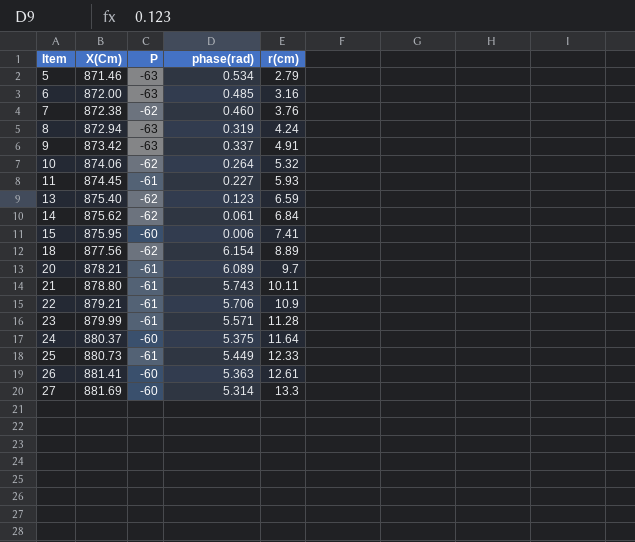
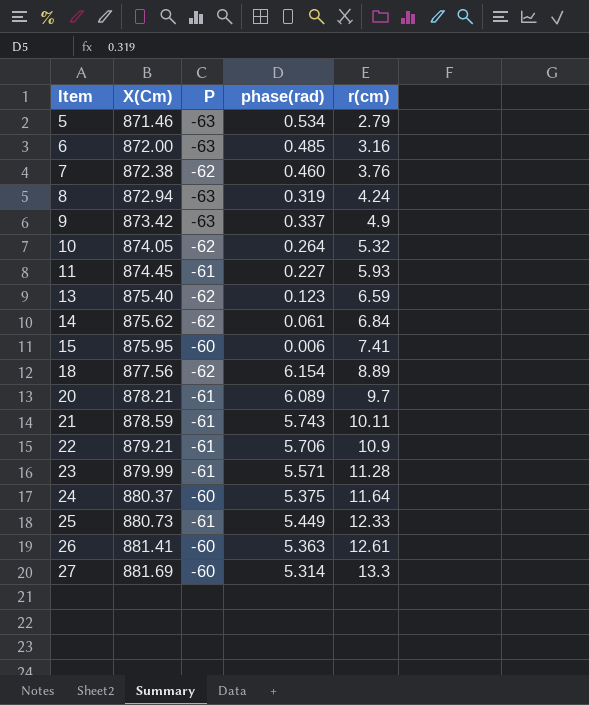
9 | r(cm): 4.91 -> 4.9
10 | X(Cm): 874.06 -> 874.05
21 | X(Cm): 878.80 -> 878.59

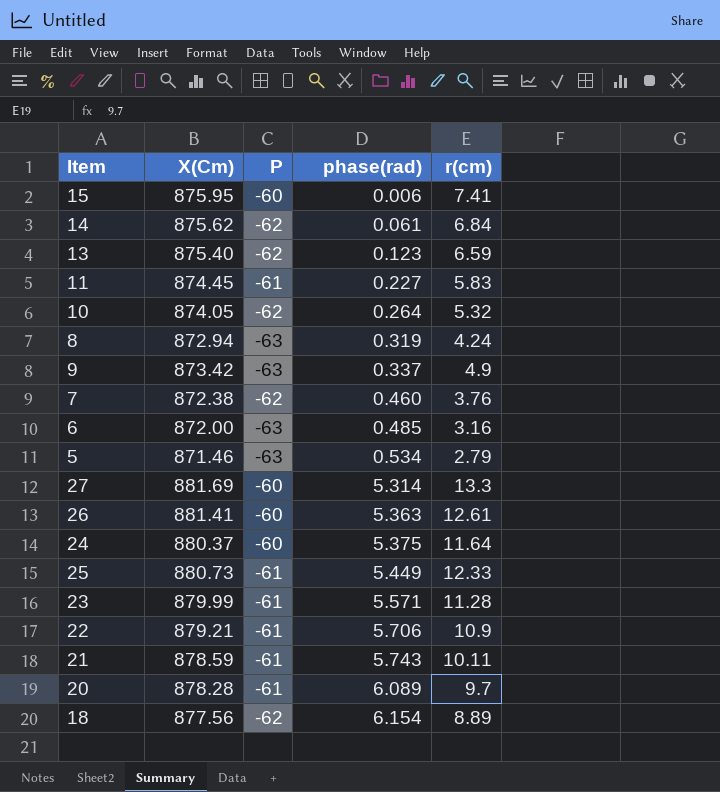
row order: Item ascending -> phase(rad) ascending
11 | r(cm): 5.93 -> 5.83
20 | X(Cm): 878.21 -> 878.28

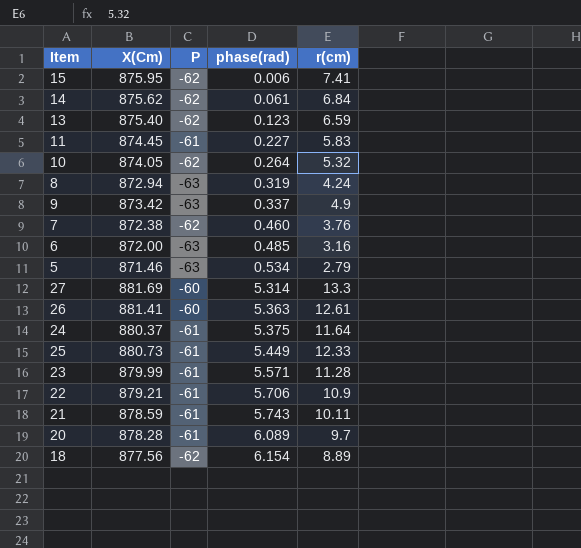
15 | P: -60 -> -62
24 | P: -60 -> -61

